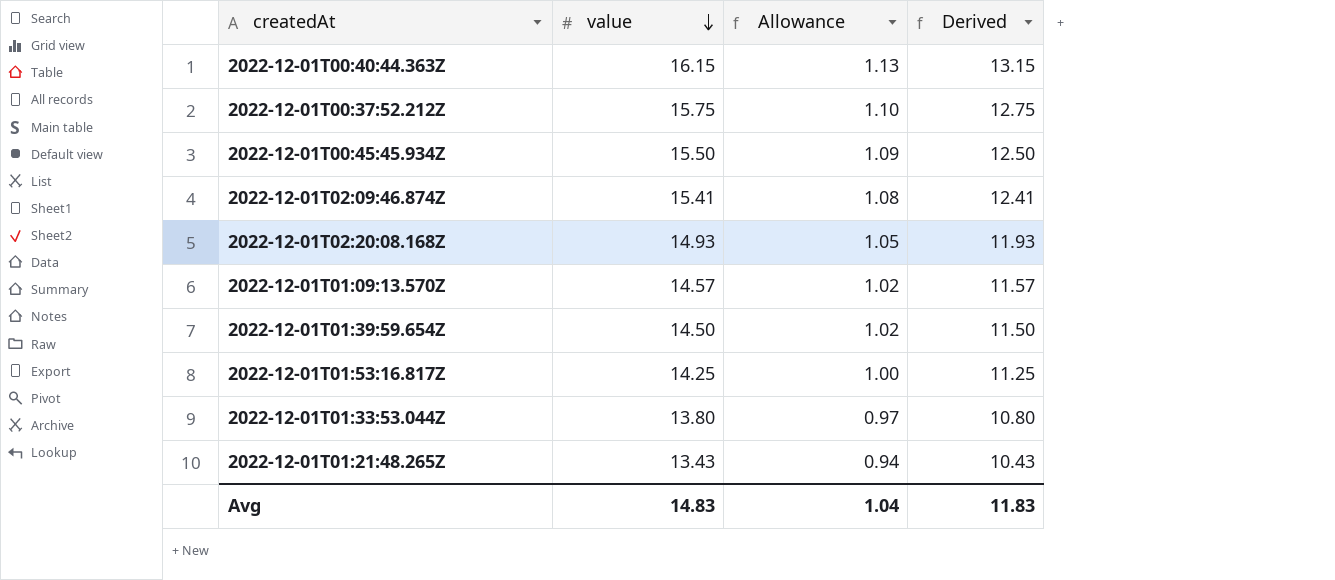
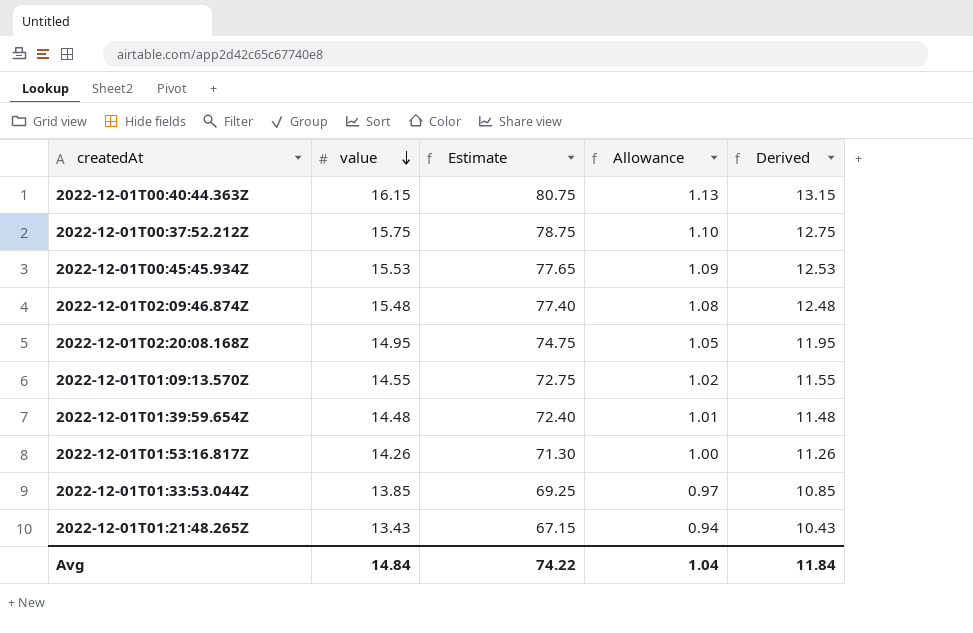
column Estimate | formula: none -> [value] * 5
2022-12-01T00:45:45.934Z | value: 15.50 -> 15.53
2022-12-01T00:45:45.934Z | Derived: 12.50 -> 12.53
2022-12-01T02:09:46.874Z | value: 15.41 -> 15.48
2022-12-01T02:09:46.874Z | Derived: 12.41 -> 12.48
2022-12-01T02:20:08.168Z | value: 14.93 -> 14.95
2022-12-01T02:20:08.168Z | Derived: 11.93 -> 11.95
2022-12-01T01:09:13.570Z | value: 14.57 -> 14.55
2022-12-01T01:09:13.570Z | Derived: 11.57 -> 11.55
2022-12-01T01:39:59.654Z | value: 14.50 -> 14.48
2022-12-01T01:39:59.654Z | Allowance: 1.02 -> 1.01
2022-12-01T01:39:59.654Z | Derived: 11.50 -> 11.48
2022-12-01T01:53:16.817Z | value: 14.25 -> 14.26
2022-12-01T01:53:16.817Z | Derived: 11.25 -> 11.26
2022-12-01T01:33:53.044Z | value: 13.80 -> 13.85
2022-12-01T01:33:53.044Z | Derived: 10.80 -> 10.85
Avg | value: 14.83 -> 14.84
Avg | Derived: 11.83 -> 11.84

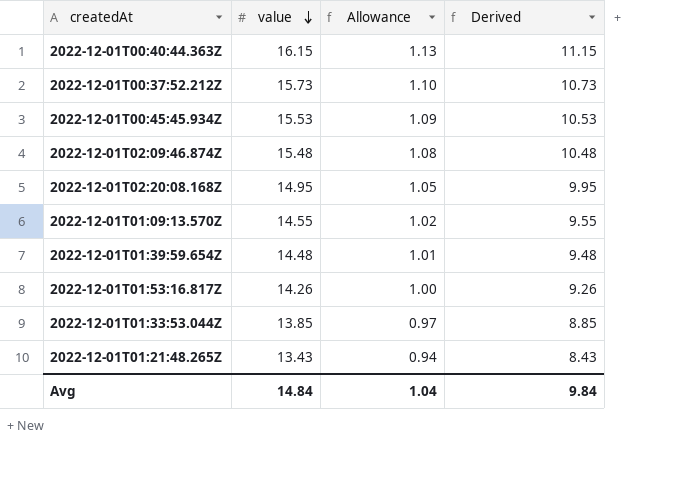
column Estimate | formula: [value] * 5 -> none
column Derived | formula: [value] - 3 -> [value] - 5
2022-12-01T00:37:52.212Z | value: 15.75 -> 15.73
Avg | Derived: 11.84 -> 9.84

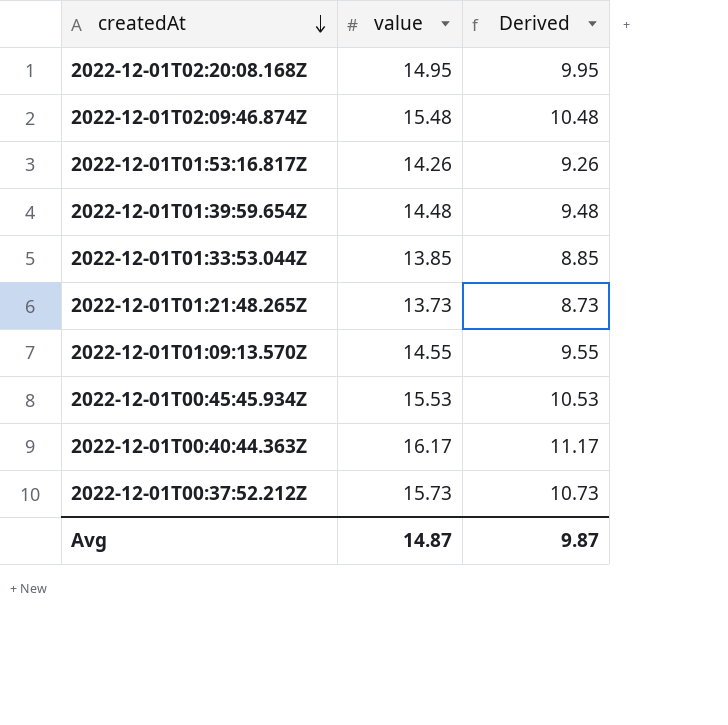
row order: value descending -> createdAt descending
column Allowance | formula: [value] * 0.07 -> none
2022-12-01T01:21:48.265Z | value: 13.43 -> 13.73
2022-12-01T01:21:48.265Z | Derived: 8.43 -> 8.73
2022-12-01T00:40:44.363Z | value: 16.15 -> 16.17
2022-12-01T00:40:44.363Z | Derived: 11.15 -> 11.17
Avg | value: 14.84 -> 14.87
Avg | Derived: 9.84 -> 9.87

